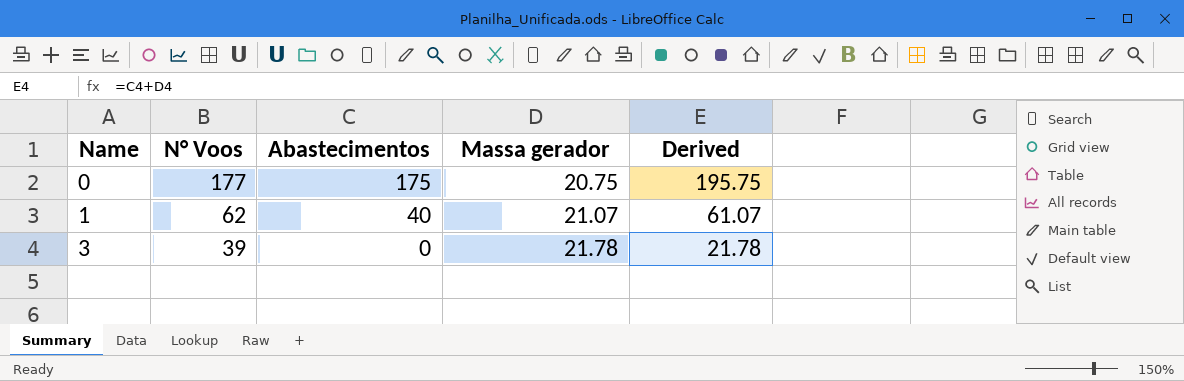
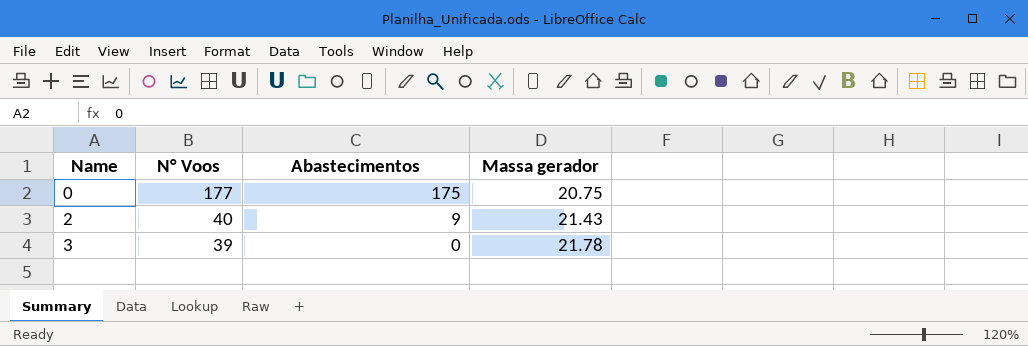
column Derived | formula: [Abastecimentos] + [Massa gerador] -> none
row 1: 62 | 40 | 21.07 | 61.07 -> none
row 2: none -> 40 | 9 | 21.43

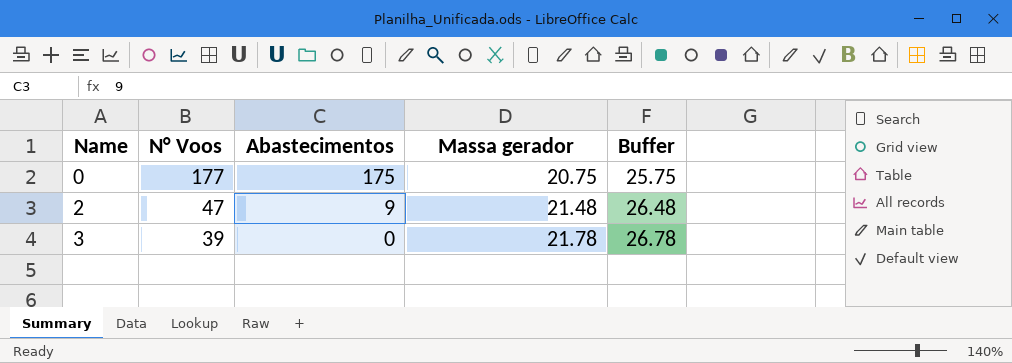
column Buffer | formula: none -> [Massa gerador] + 5
2 | N° Voos: 40 -> 47
2 | Massa gerador: 21.43 -> 21.48

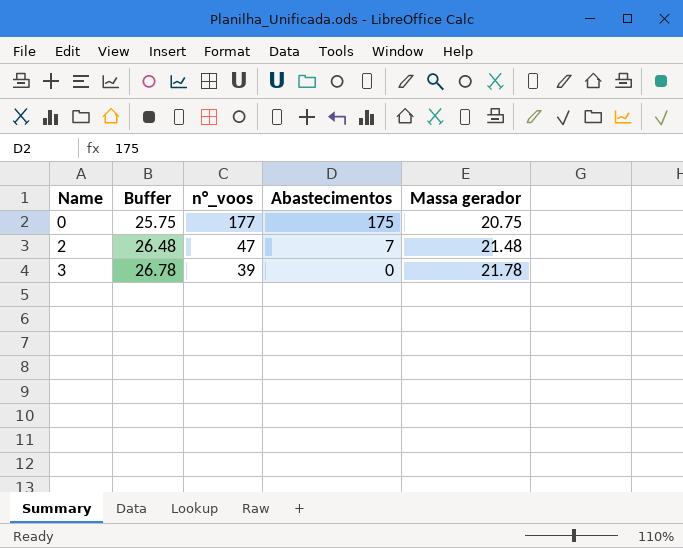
column Buffer | position: 5 -> 2
column name: N° Voos -> n°_voos
2 | Abastecimentos: 9 -> 7

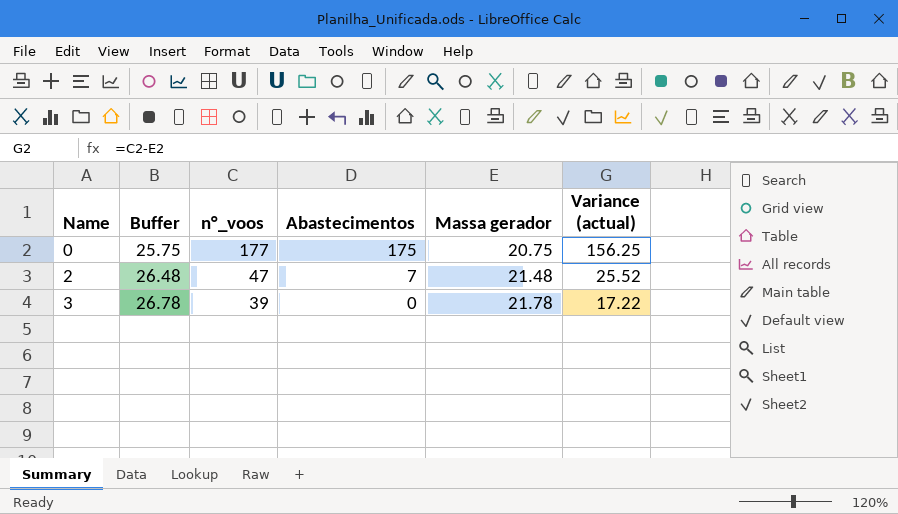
column Variance (actual) | formula: none -> [n°_voos] - [Massa gerador]

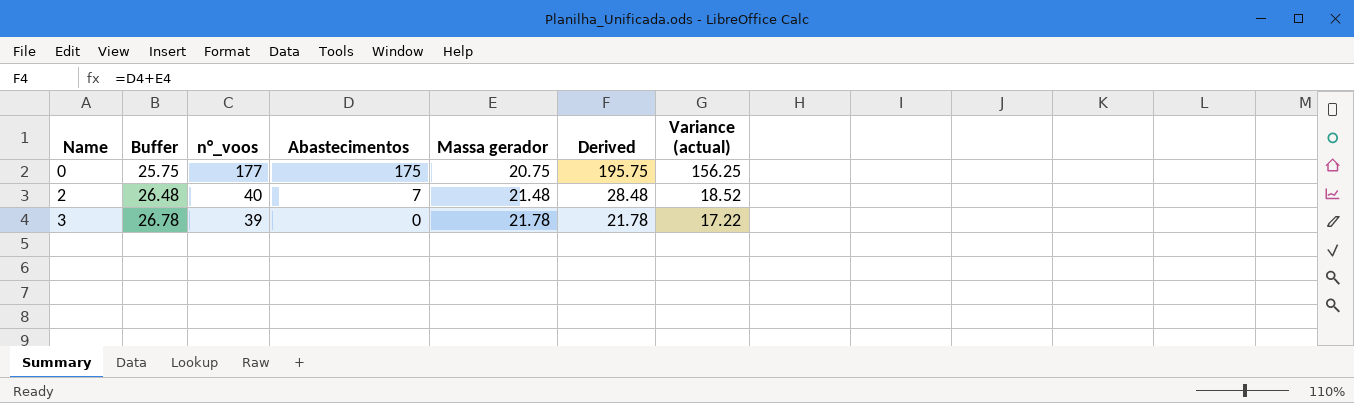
column Derived | formula: none -> [Abastecimentos] + [Massa gerador]
2 | n°_voos: 47 -> 40
2 | Variance (actual): 25.52 -> 18.52

